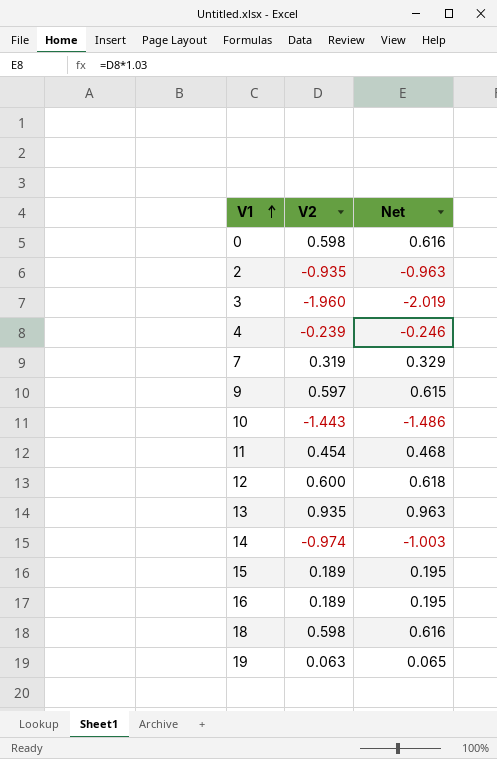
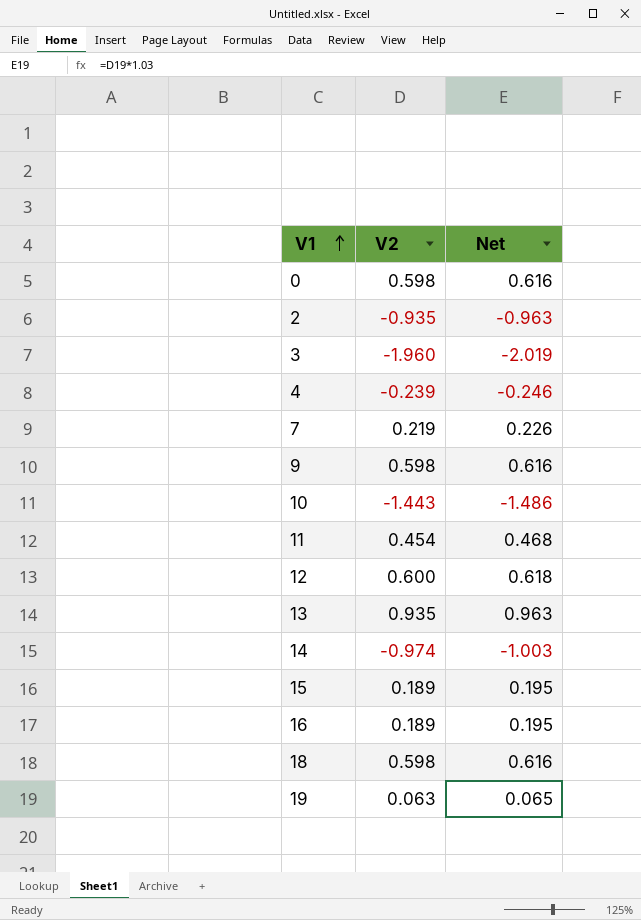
7 | V2: 0.319 -> 0.219
7 | Net: 0.329 -> 0.226
9 | V2: 0.597 -> 0.598
9 | Net: 0.615 -> 0.616

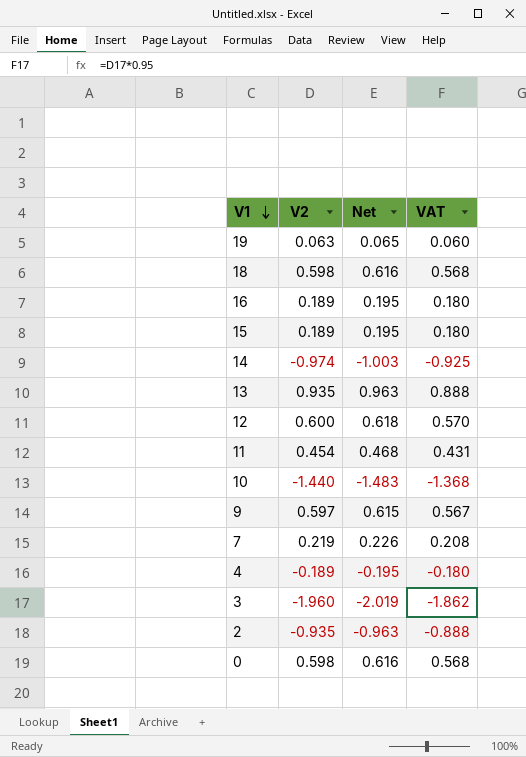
row order: V1 ascending -> V1 descending
column VAT | formula: none -> [V2] * 0.95
10 | V2: -1.443 -> -1.440
10 | Net: -1.486 -> -1.483
9 | V2: 0.598 -> 0.597
9 | Net: 0.616 -> 0.615
4 | V2: -0.239 -> -0.189
4 | Net: -0.246 -> -0.195

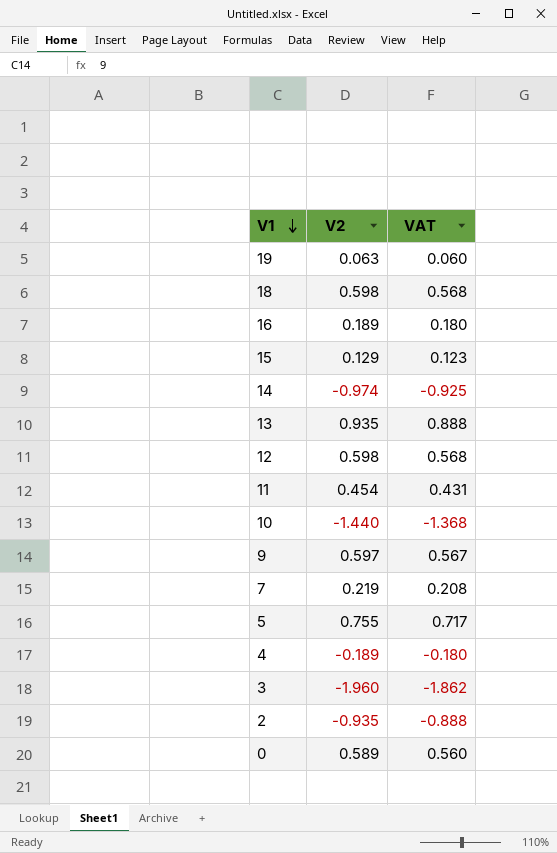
column Net | formula: [V2] * 1.03 -> none
15 | V2: 0.189 -> 0.129
15 | VAT: 0.180 -> 0.123
12 | V2: 0.600 -> 0.598
12 | VAT: 0.570 -> 0.568
row 5: none -> 0.755 | 0.717
0 | V2: 0.598 -> 0.589
0 | VAT: 0.568 -> 0.560

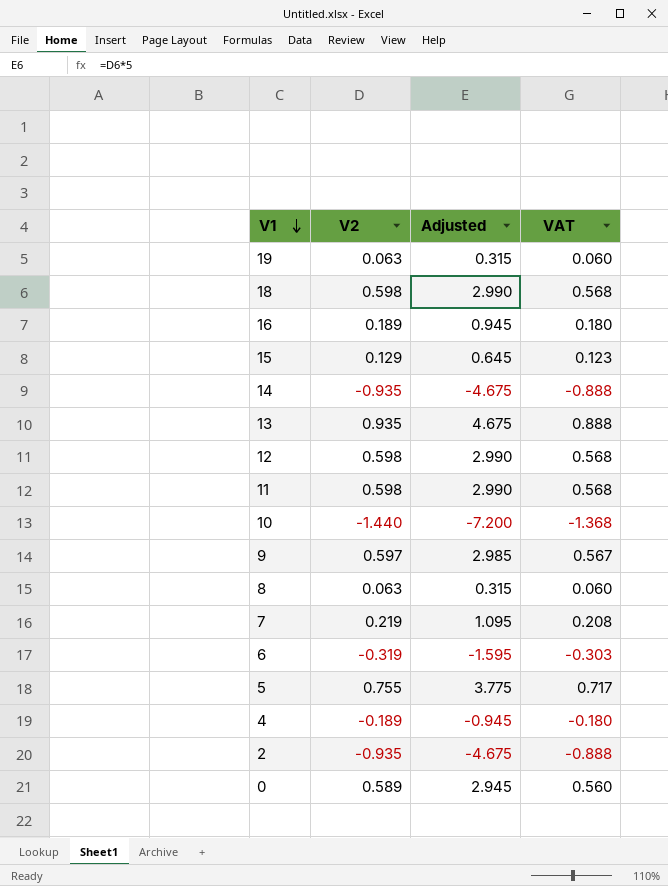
column Adjusted | formula: none -> [V2] * 5
row 3: -1.960 | -1.862 -> none
14 | V2: -0.974 -> -0.935
14 | VAT: -0.925 -> -0.888
11 | V2: 0.454 -> 0.598
11 | VAT: 0.431 -> 0.568
row 8: none -> 0.063 | 0.315 | 0.060
row 6: none -> -0.319 | -1.595 | -0.303

